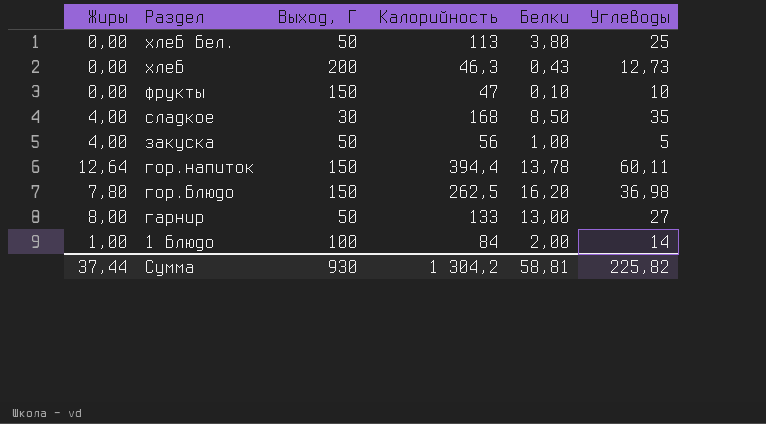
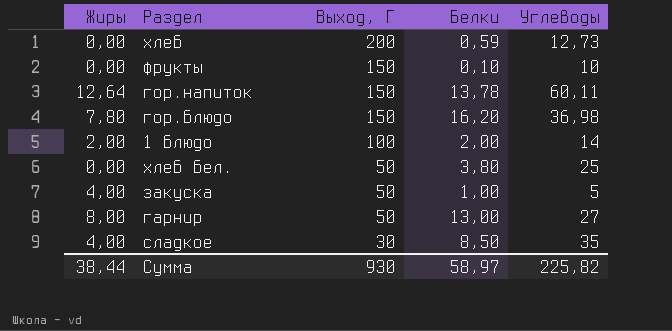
row order: Раздел descending -> Выход, Г descending
column Калорийность | position: 4 -> none
хлеб | Белки: 0,43 -> 0,59
1 блюдо | Жиры: 1,00 -> 2,00
Сумма | Жиры: 37,44 -> 38,44
Сумма | Белки: 58,81 -> 58,97

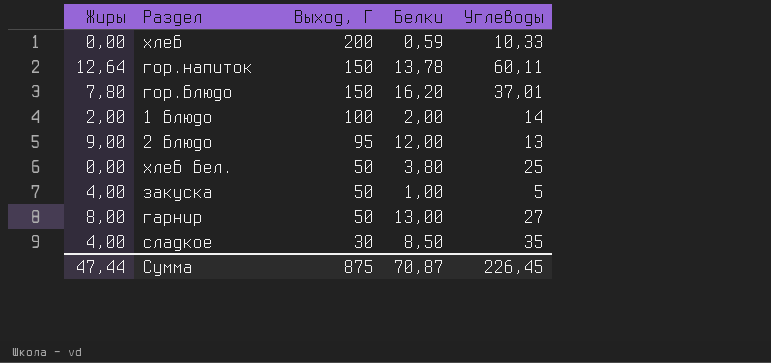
row фрукты: 0,00 | 150 | 0,10 | 10 -> none
хлеб | Углеводы: 12,73 -> 10,33
гор.блюдо | Углеводы: 36,98 -> 37,01
row 2 блюдо: none -> 9,00 | 95 | 12,00 | 13
Сумма | Жиры: 38,44 -> 47,44
Сумма | Выход, Г: 930 -> 875
Сумма | Белки: 58,97 -> 70,87
Сумма | Углеводы: 225,82 -> 226,45

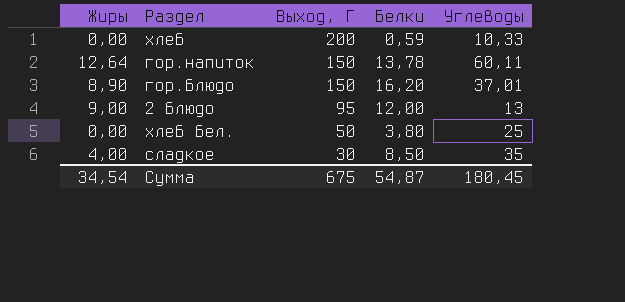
row 1 блюдо: 2,00 | 100 | 2,00 | 14 -> none
row закуска: 4,00 | 50 | 1,00 | 5 -> none
row гарнир: 8,00 | 50 | 13,00 | 27 -> none
гор.блюдо | Жиры: 7,80 -> 8,90
Сумма | Жиры: 47,44 -> 34,54
Сумма | Выход, Г: 875 -> 675
Сумма | Белки: 70,87 -> 54,87
Сумма | Углеводы: 226,45 -> 180,45

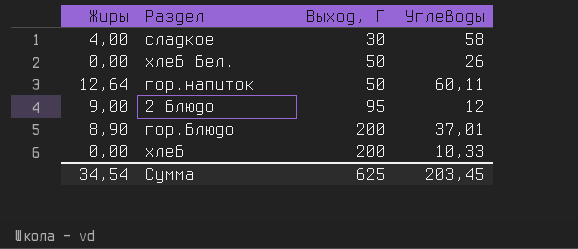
row order: Выход, Г descending -> Выход, Г ascending
column Белки | position: 4 -> none
сладкое | Углеводы: 35 -> 58
хлеб бел. | Углеводы: 25 -> 26
гор.напиток | Выход, Г: 150 -> 50
2 блюдо | Углеводы: 13 -> 12
гор.блюдо | Выход, Г: 150 -> 200
Сумма | Выход, Г: 675 -> 625
Сумма | Углеводы: 180,45 -> 203,45

